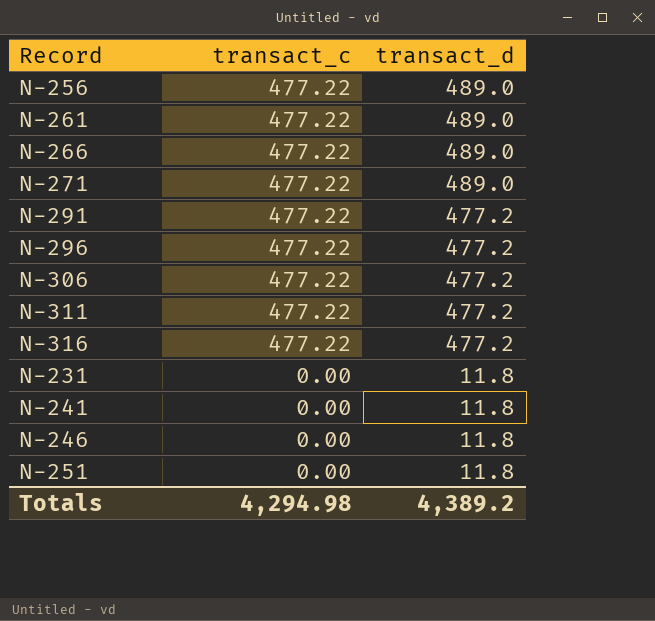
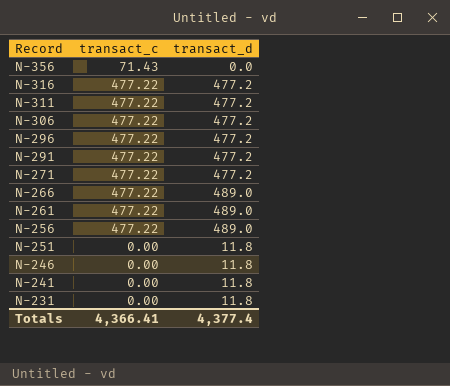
row order: transact_c descending -> Record descending
row N-356: none -> 71.43 | 0.0
N-271 | transact_d: 489.0 -> 477.2
Totals | transact_c: 4,294.98 -> 4,366.41
Totals | transact_d: 4,389.2 -> 4,377.4

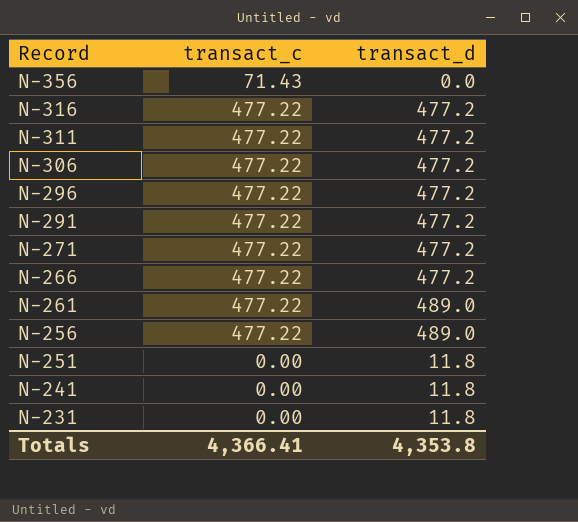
row N-246: 0.00 | 11.8 -> none
N-266 | transact_d: 489.0 -> 477.2
Totals | transact_d: 4,377.4 -> 4,353.8

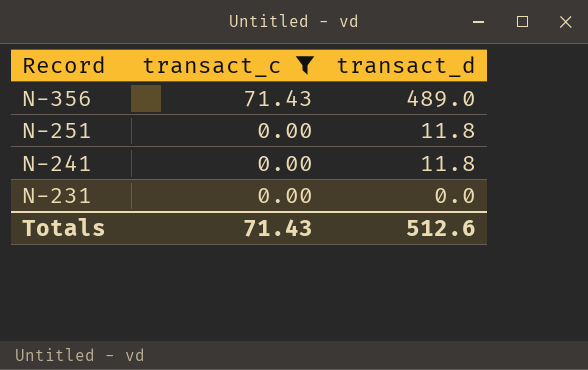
filter: none -> transact_c != 477.22
N-356 | transact_d: 0.0 -> 489.0
N-231 | transact_d: 11.8 -> 0.0
Totals | transact_c: 4,366.41 -> 71.43
Totals | transact_d: 4,353.8 -> 512.6

